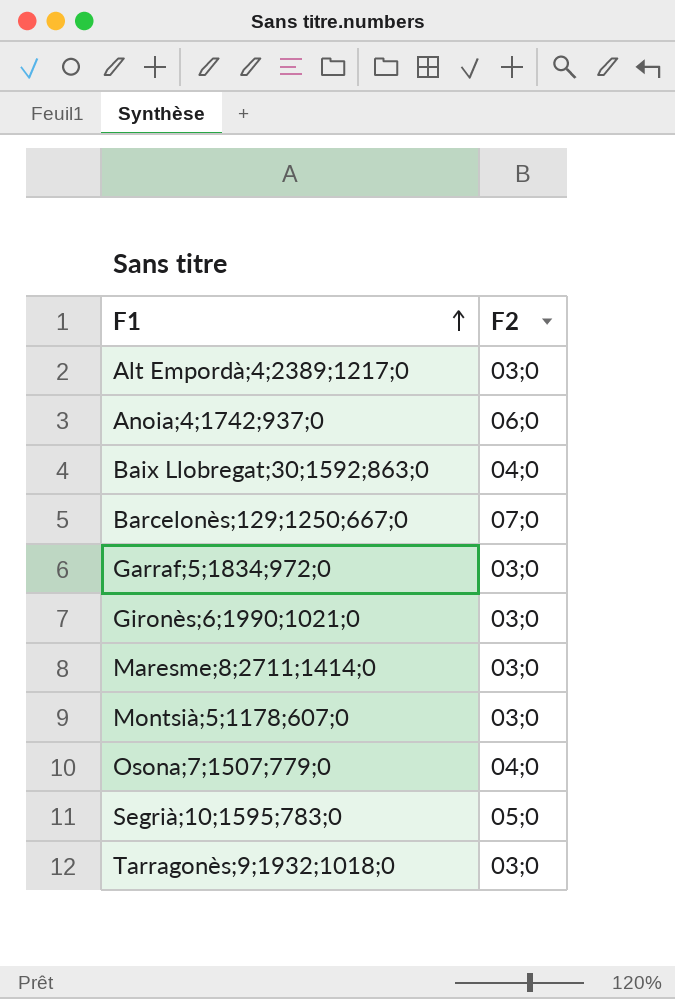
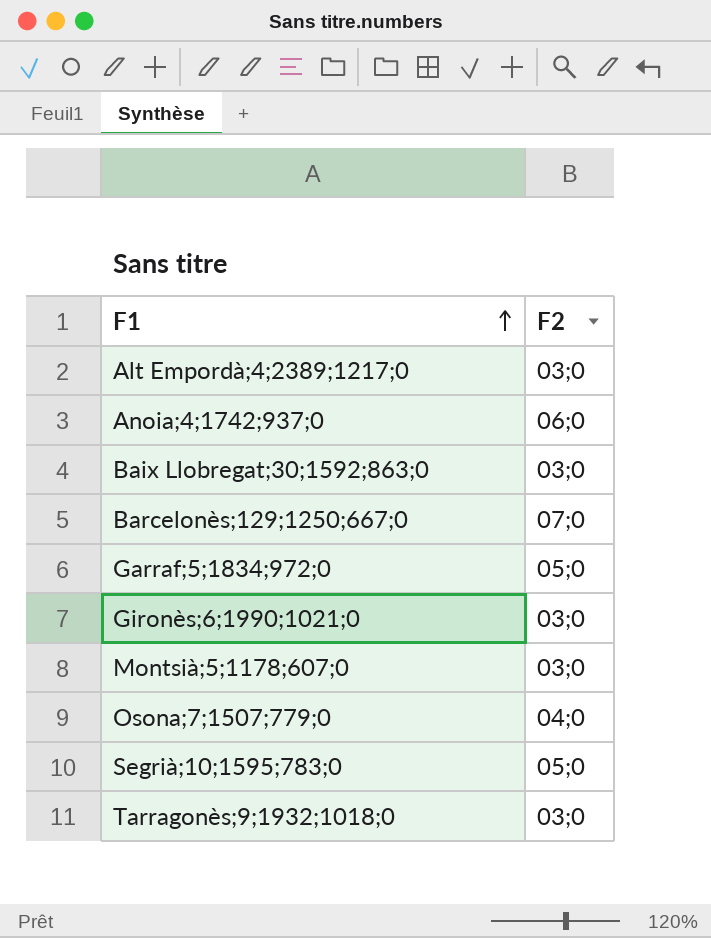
row Maresme;8;2711;1414;0: 03;0 -> none
Baix Llobregat;30;1592;863;0 | F2: 04;0 -> 03;0
Garraf;5;1834;972;0 | F2: 03;0 -> 05;0

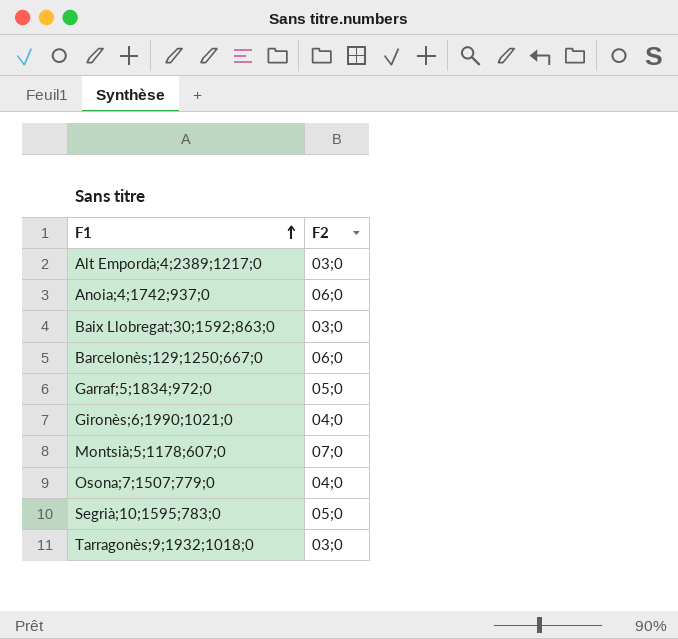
Barcelonès;129;1250;667;0 | F2: 07;0 -> 06;0
Gironès;6;1990;1021;0 | F2: 03;0 -> 04;0
Montsià;5;1178;607;0 | F2: 03;0 -> 07;0

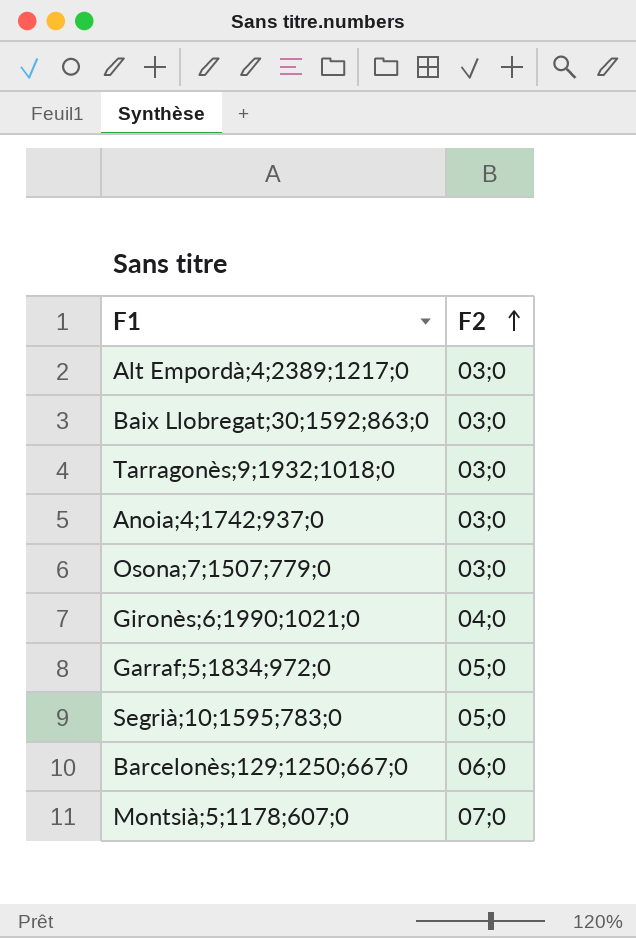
row order: F1 ascending -> F2 ascending
Anoia;4;1742;937;0 | F2: 06;0 -> 03;0
Osona;7;1507;779;0 | F2: 04;0 -> 03;0

